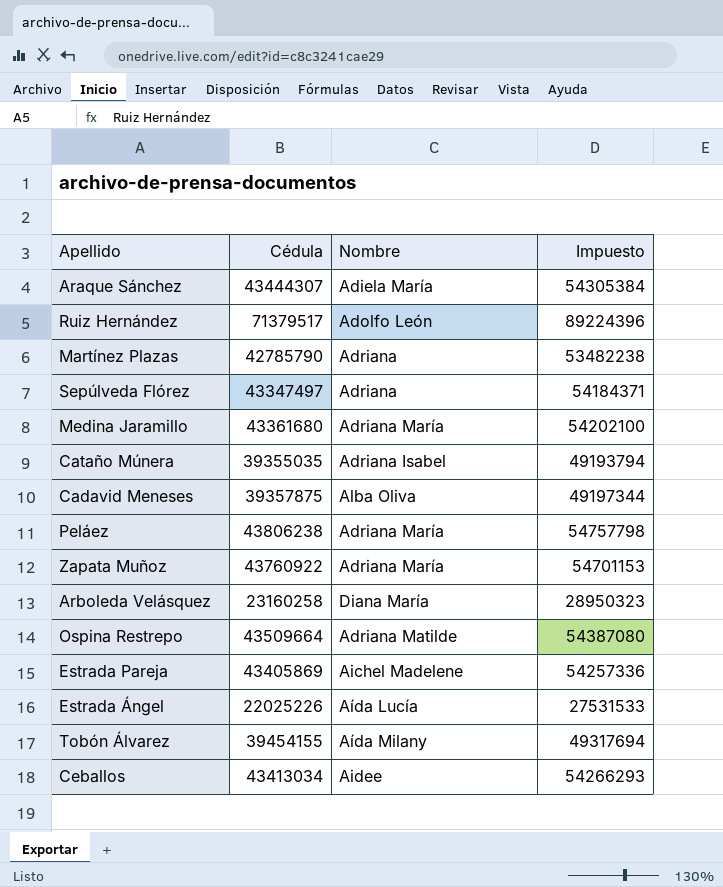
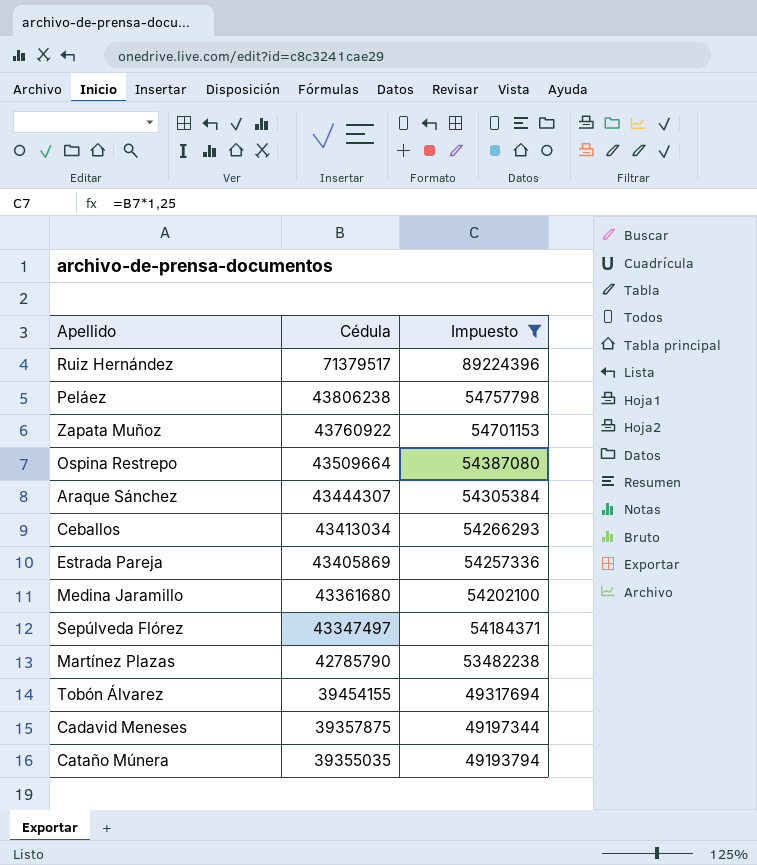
filter: none -> Impuesto >= 49193794
row order: none -> Cédula descending
column Nombre | position: 3 -> none

